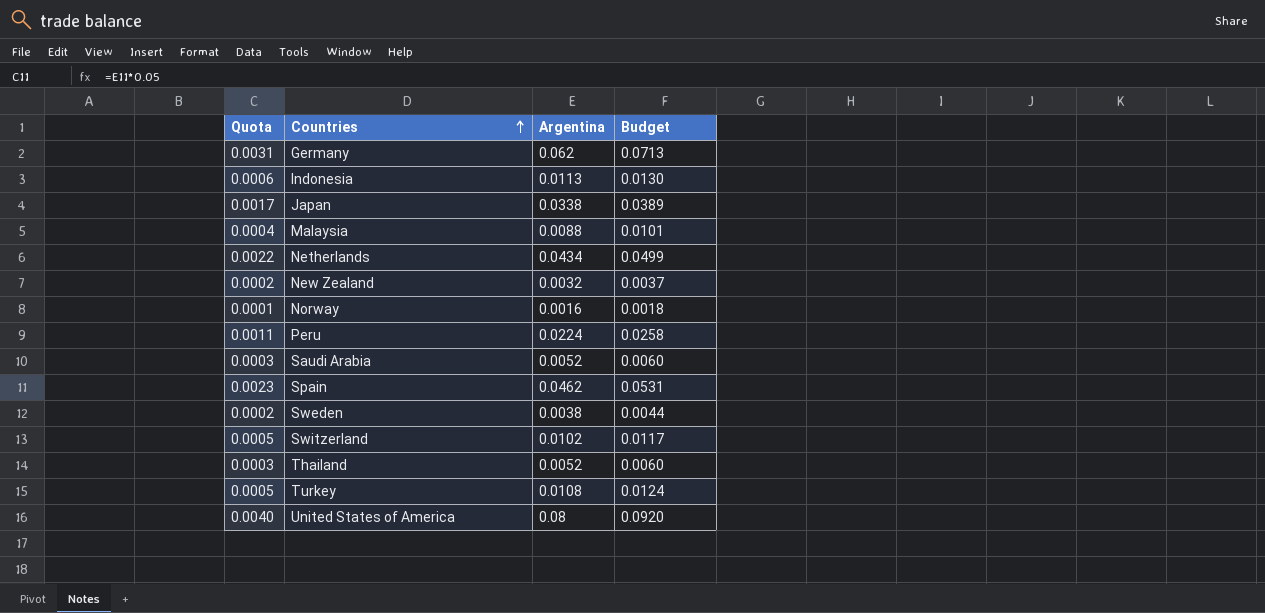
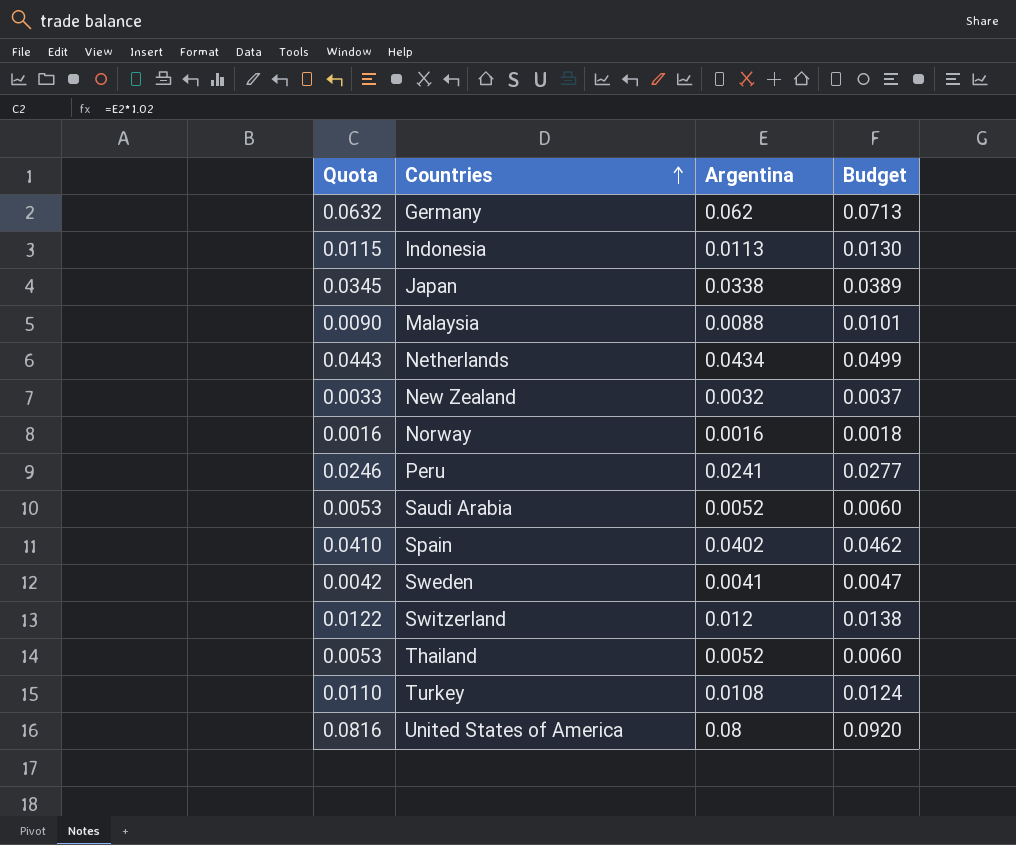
column Quota | formula: [Argentina] * 0.05 -> [Argentina] * 1.02
Peru | Argentina: 0.0224 -> 0.0241
Peru | Budget: 0.0258 -> 0.0277
Spain | Argentina: 0.0462 -> 0.0402
Spain | Budget: 0.0531 -> 0.0462
Sweden | Argentina: 0.0038 -> 0.0041
Sweden | Budget: 0.0044 -> 0.0047
Switzerland | Argentina: 0.0102 -> 0.012
Switzerland | Budget: 0.0117 -> 0.0138

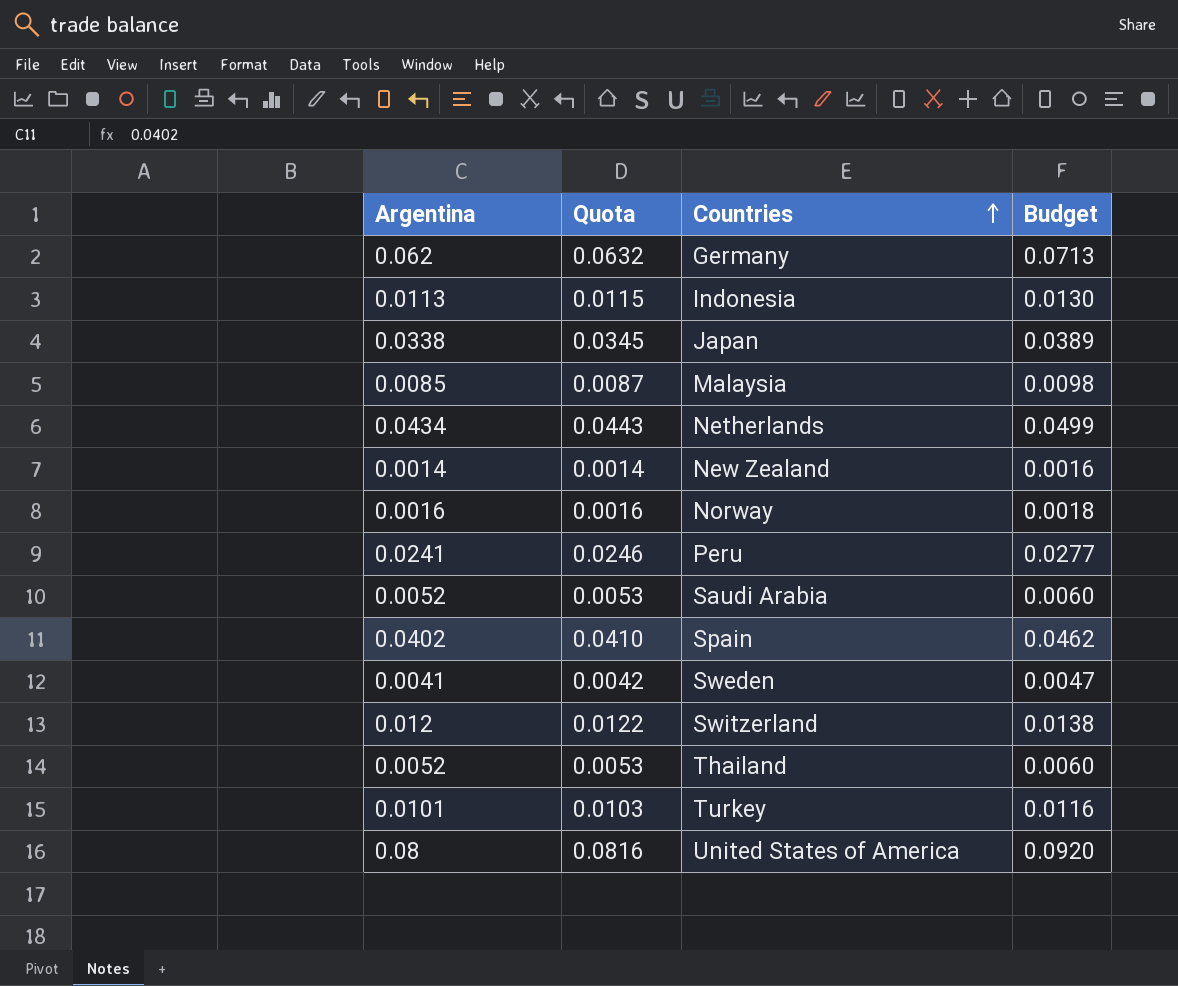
column Argentina | position: 3 -> 1
Malaysia | Argentina: 0.0088 -> 0.0085
Malaysia | Quota: 0.0090 -> 0.0087
Malaysia | Budget: 0.0101 -> 0.0098
New Zealand | Argentina: 0.0032 -> 0.0014
New Zealand | Quota: 0.0033 -> 0.0014
New Zealand | Budget: 0.0037 -> 0.0016
Turkey | Argentina: 0.0108 -> 0.0101
Turkey | Quota: 0.0110 -> 0.0103
Turkey | Budget: 0.0124 -> 0.0116

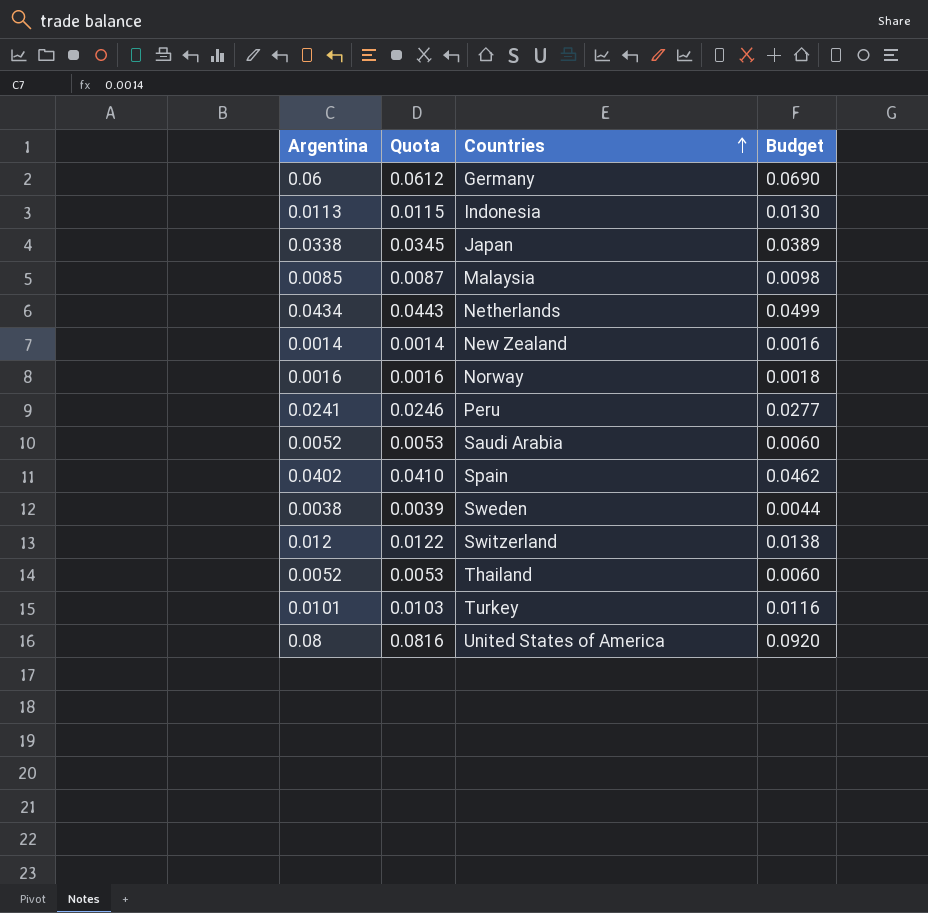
Germany | Argentina: 0.062 -> 0.06
Germany | Quota: 0.0632 -> 0.0612
Germany | Budget: 0.0713 -> 0.0690
Sweden | Argentina: 0.0041 -> 0.0038
Sweden | Quota: 0.0042 -> 0.0039
Sweden | Budget: 0.0047 -> 0.0044

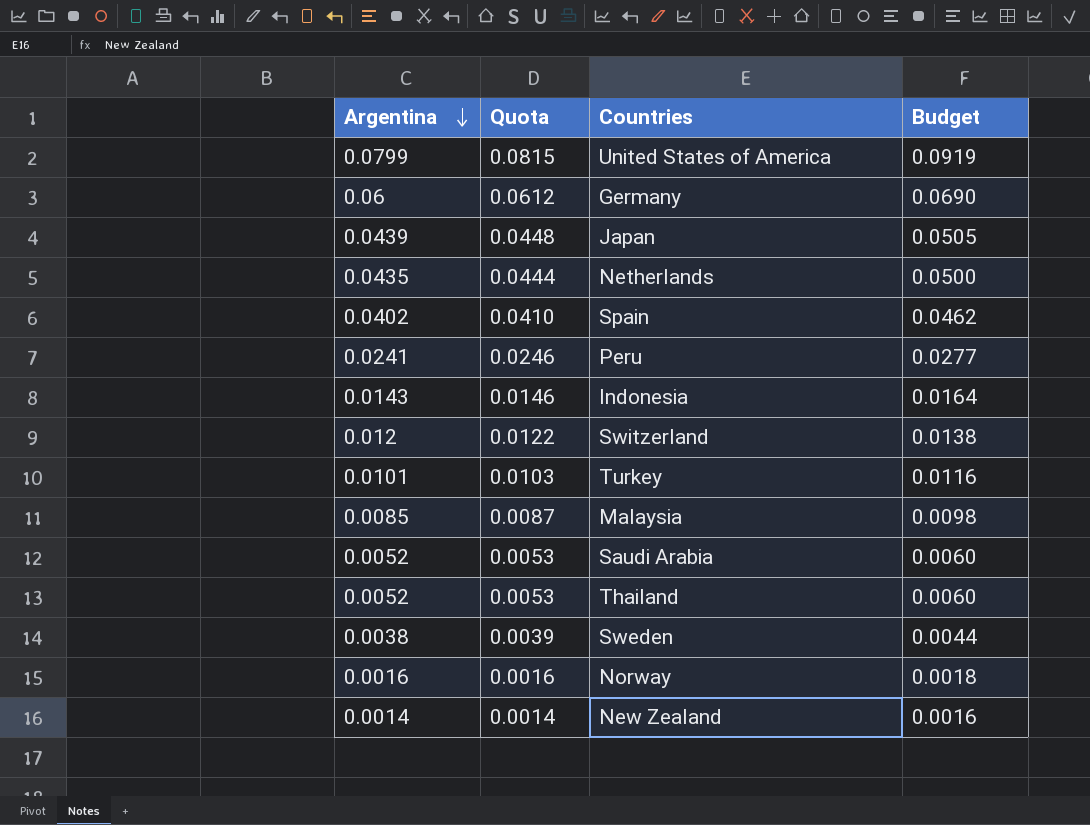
row order: Countries ascending -> Argentina descending
United States of America | Argentina: 0.08 -> 0.0799
United States of America | Quota: 0.0816 -> 0.0815
United States of America | Budget: 0.0920 -> 0.0919
Japan | Argentina: 0.0338 -> 0.0439
Japan | Quota: 0.0345 -> 0.0448
Japan | Budget: 0.0389 -> 0.0505
Netherlands | Argentina: 0.0434 -> 0.0435
Netherlands | Quota: 0.0443 -> 0.0444
Netherlands | Budget: 0.0499 -> 0.0500
Indonesia | Argentina: 0.0113 -> 0.0143
Indonesia | Quota: 0.0115 -> 0.0146
Indonesia | Budget: 0.0130 -> 0.0164

